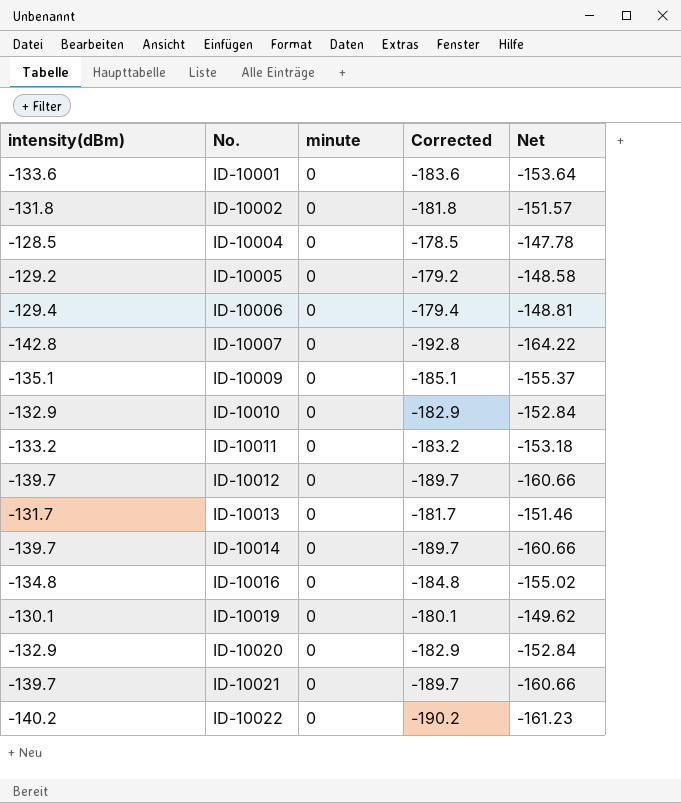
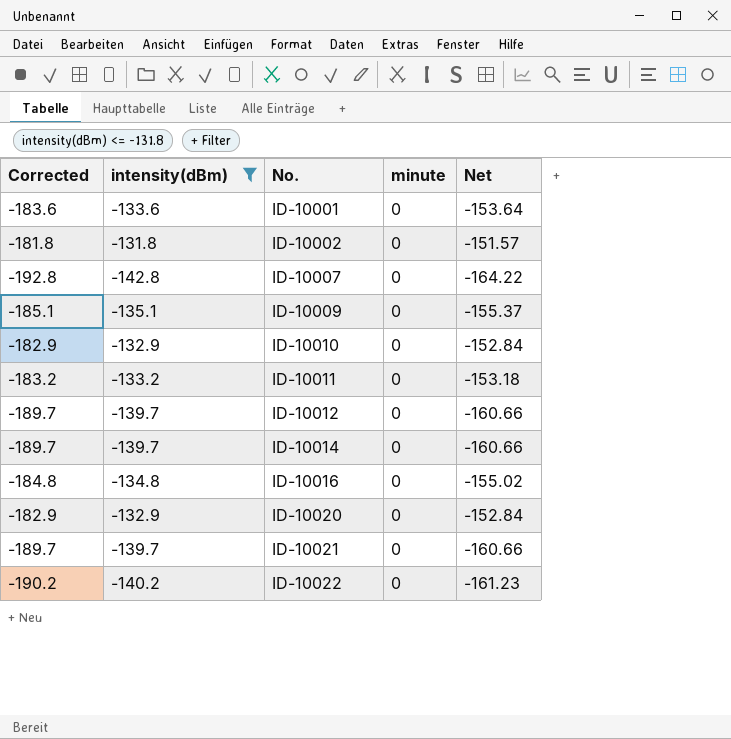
filter: none -> intensity(dBm) <= -131.8
column Corrected | position: 4 -> 1

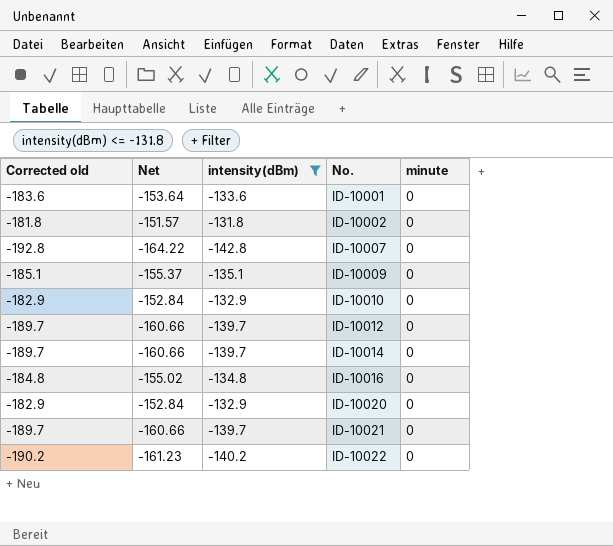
column name: Corrected -> Corrected old
column Net | position: 5 -> 2
row ID-10011: -183.2 | -133.2 | 0 | -153.18 -> none

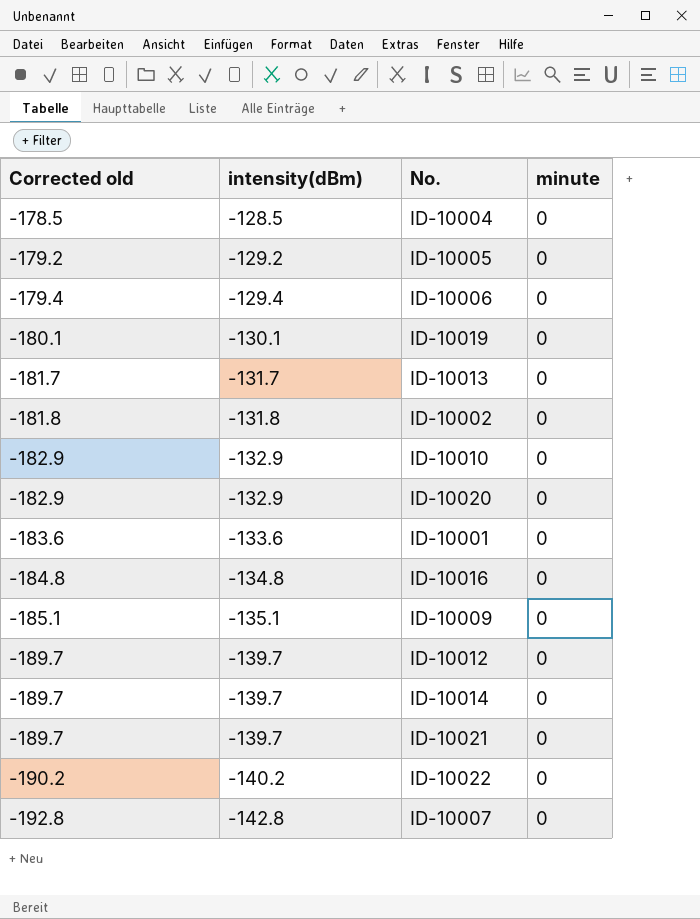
filter: intensity(dBm) <= -131.8 -> none
row order: No. ascending -> Corrected old descending
column Net | formula: [intensity(dBm)] * 1.15 -> none

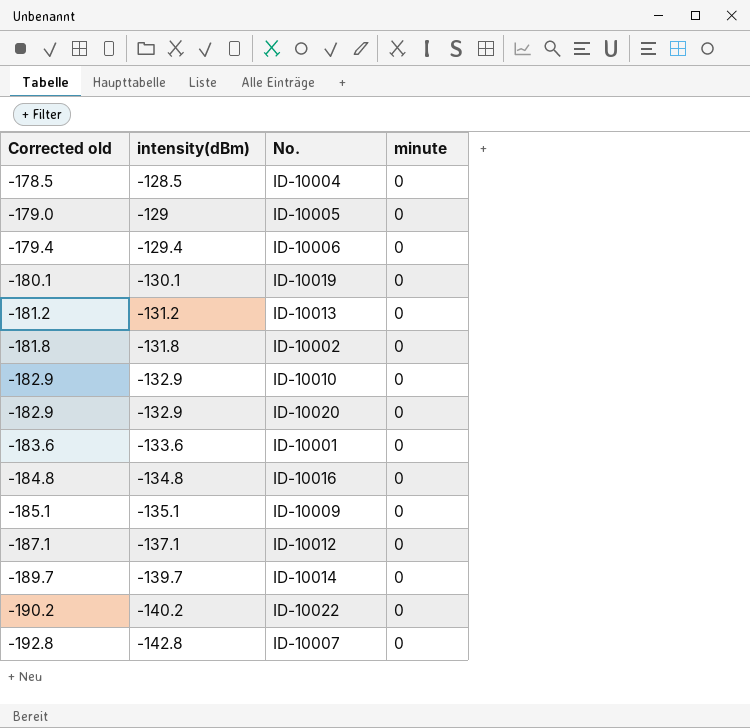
row ID-10021: -189.7 | -139.7 | 0 -> none
ID-10005 | Corrected old: -179.2 -> -179.0
ID-10005 | intensity(dBm): -129.2 -> -129
ID-10013 | Corrected old: -181.7 -> -181.2
ID-10013 | intensity(dBm): -131.7 -> -131.2
ID-10012 | Corrected old: -189.7 -> -187.1
ID-10012 | intensity(dBm): -139.7 -> -137.1

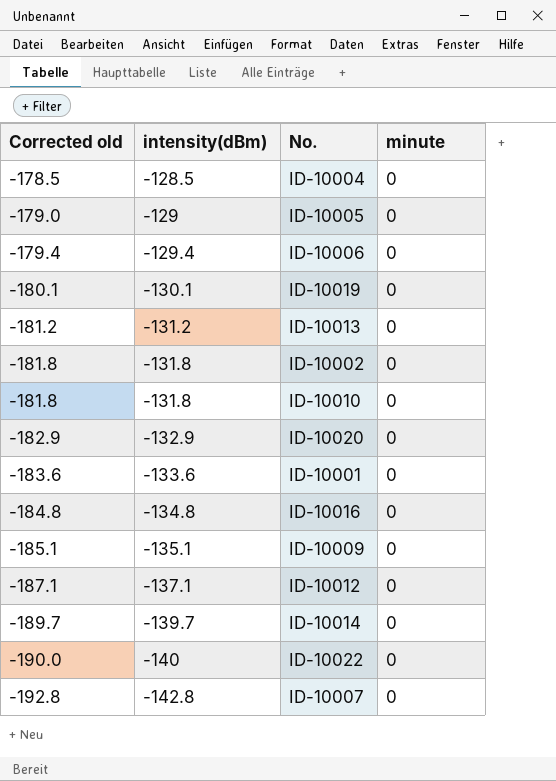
ID-10010 | Corrected old: -182.9 -> -181.8
ID-10010 | intensity(dBm): -132.9 -> -131.8
ID-10022 | Corrected old: -190.2 -> -190.0
ID-10022 | intensity(dBm): -140.2 -> -140

